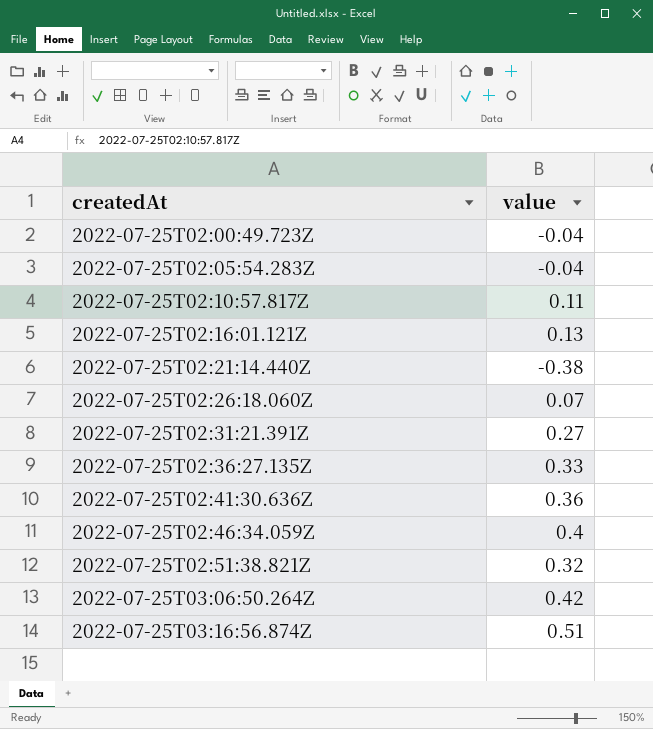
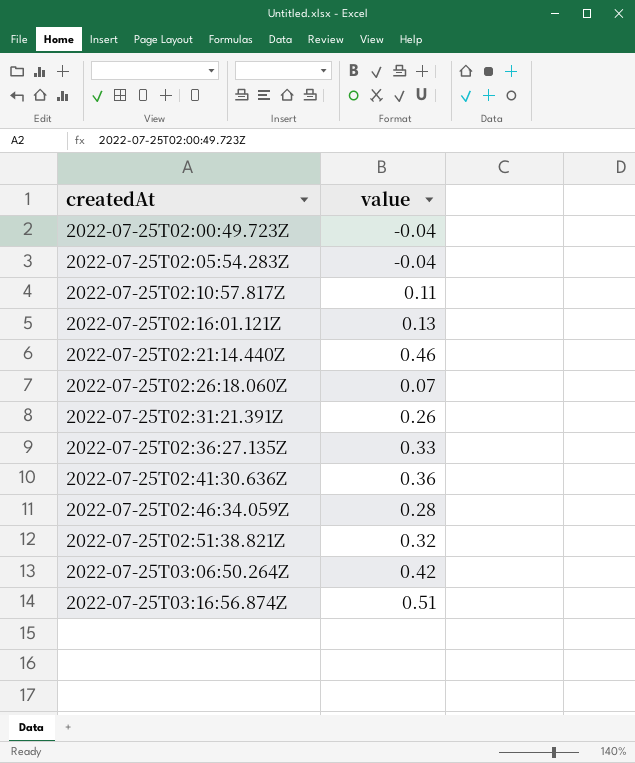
2022-07-25T02:21:14.440Z | value: -0.38 -> 0.46
2022-07-25T02:31:21.391Z | value: 0.27 -> 0.26
2022-07-25T02:46:34.059Z | value: 0.4 -> 0.28

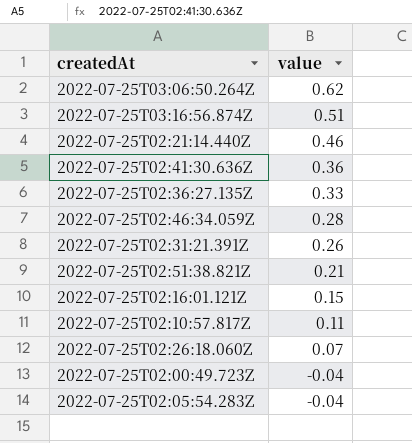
row order: createdAt ascending -> value descending
2022-07-25T03:06:50.264Z | value: 0.42 -> 0.62
2022-07-25T02:51:38.821Z | value: 0.32 -> 0.21
2022-07-25T02:16:01.121Z | value: 0.13 -> 0.15

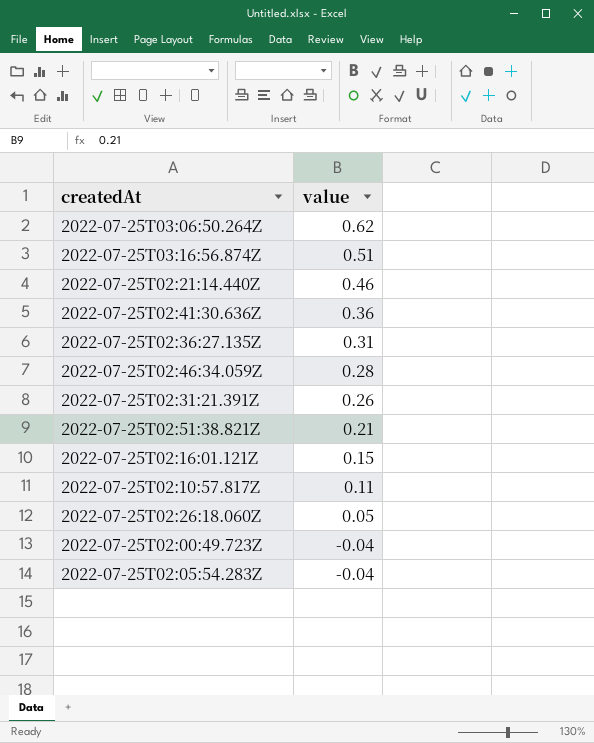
2022-07-25T02:36:27.135Z | value: 0.33 -> 0.31
2022-07-25T02:26:18.060Z | value: 0.07 -> 0.05

